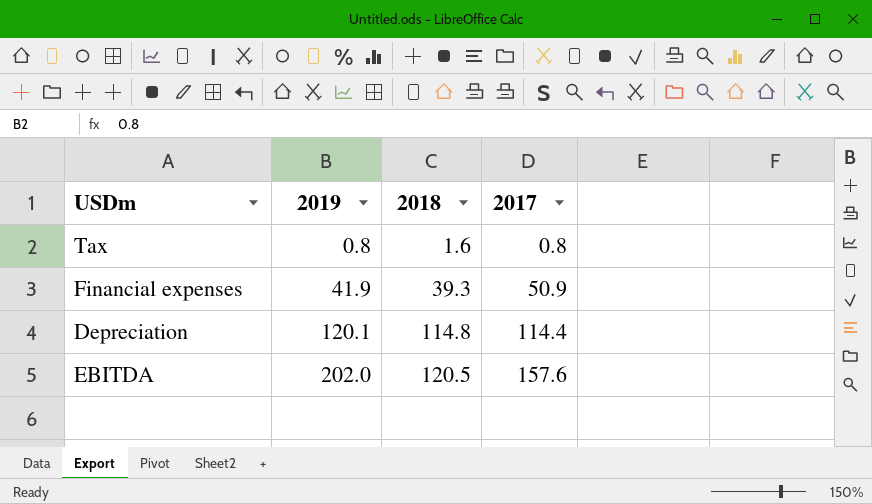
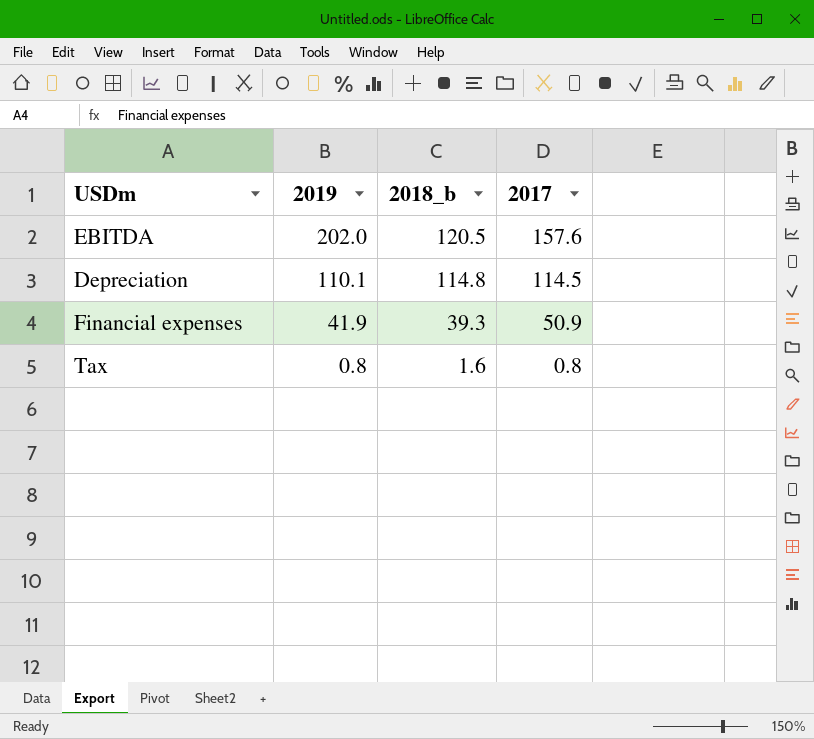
row order: 2019 ascending -> 2019 descending
column name: 2018 -> 2018_b
Depreciation | 2019: 120.1 -> 110.1
Depreciation | 2017: 114.4 -> 114.5

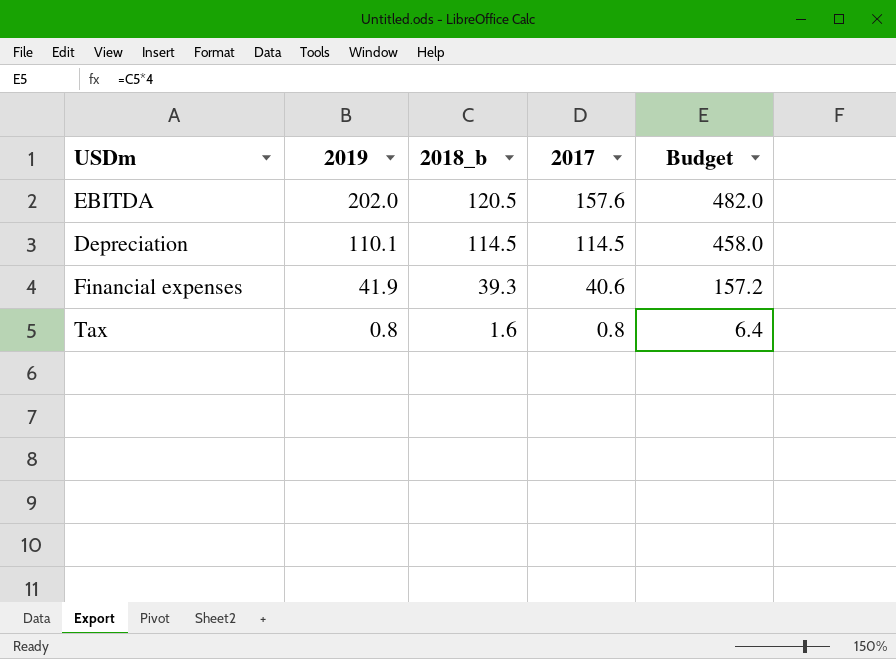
column Budget | formula: none -> [2018_b] * 4
Depreciation | 2018_b: 114.8 -> 114.5
Financial expenses | 2017: 50.9 -> 40.6

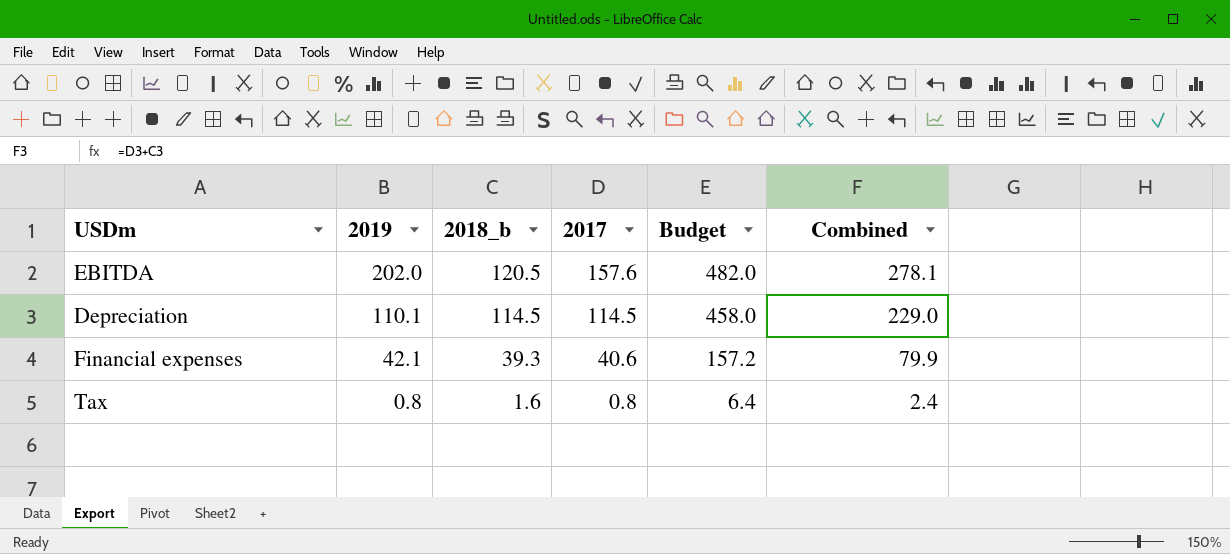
column Combined | formula: none -> [2018_b] + [2017]
Financial expenses | 2019: 41.9 -> 42.1

